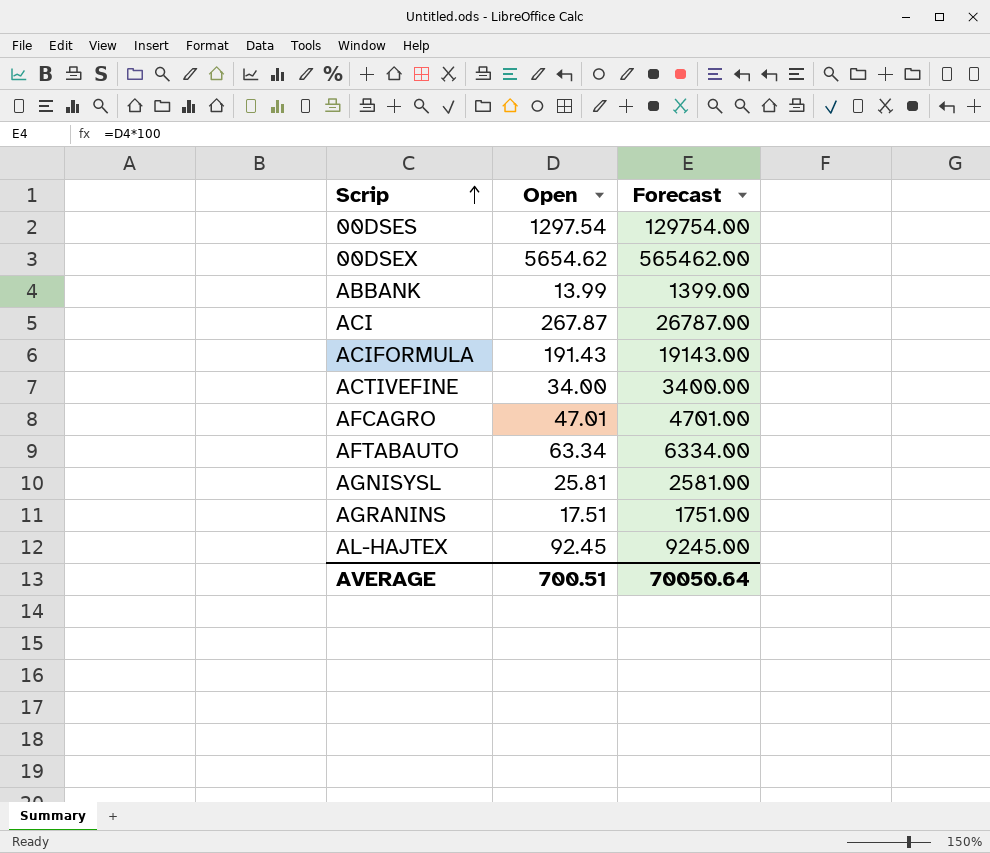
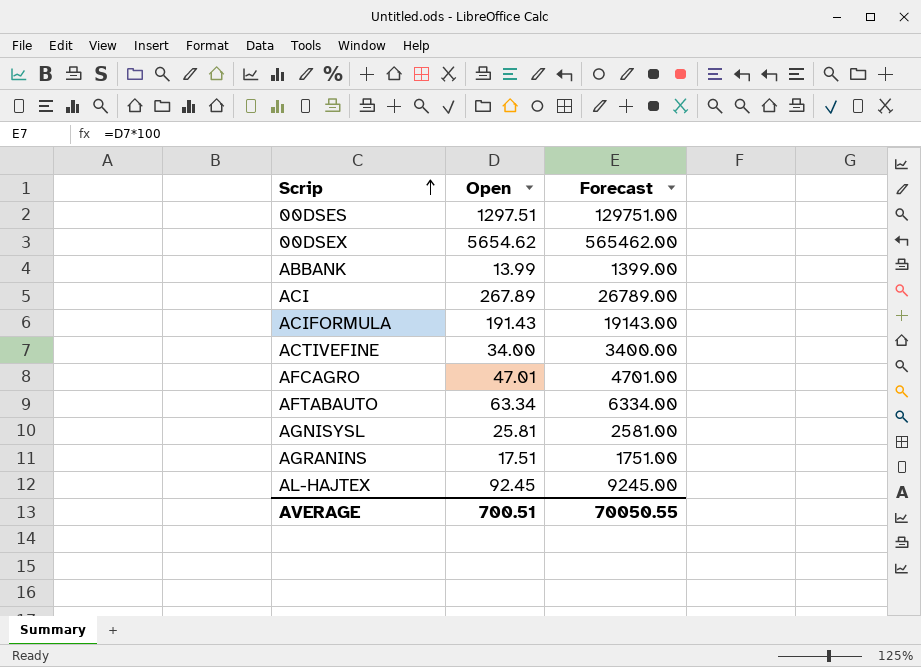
00DSES | Open: 1297.54 -> 1297.51
00DSES | Forecast: 129754.00 -> 129751.00
ACI | Open: 267.87 -> 267.89
ACI | Forecast: 26787.00 -> 26789.00
AVERAGE | Forecast: 70050.64 -> 70050.55

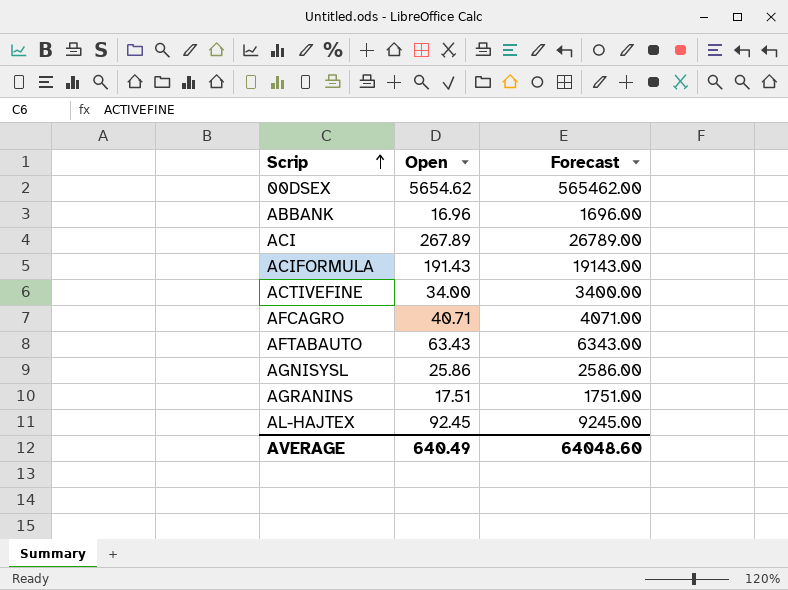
row 00DSES: 1297.51 | 129751.00 -> none
ABBANK | Open: 13.99 -> 16.96
ABBANK | Forecast: 1399.00 -> 1696.00
AFCAGRO | Open: 47.01 -> 40.71
AFCAGRO | Forecast: 4701.00 -> 4071.00
AFTABAUTO | Open: 63.34 -> 63.43
AFTABAUTO | Forecast: 6334.00 -> 6343.00
AGNISYSL | Open: 25.81 -> 25.86
AGNISYSL | Forecast: 2581.00 -> 2586.00
AVERAGE | Open: 700.51 -> 640.49
AVERAGE | Forecast: 70050.55 -> 64048.60

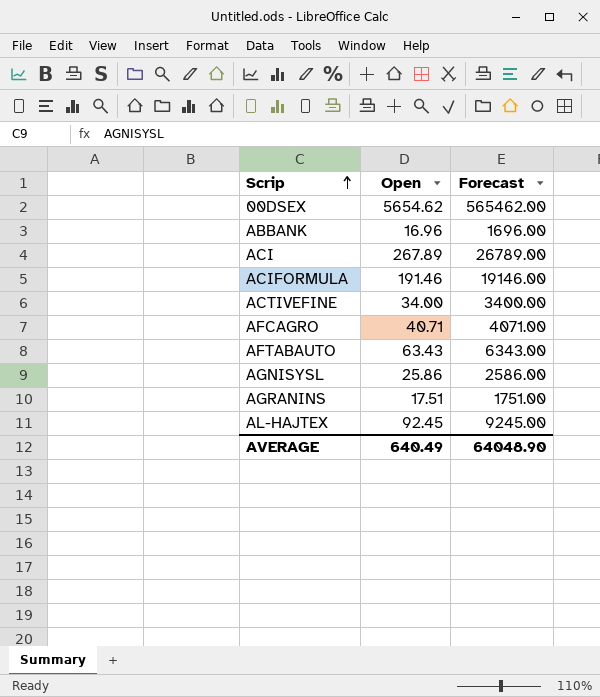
ACIFORMULA | Open: 191.43 -> 191.46
ACIFORMULA | Forecast: 19143.00 -> 19146.00
AVERAGE | Forecast: 64048.60 -> 64048.90

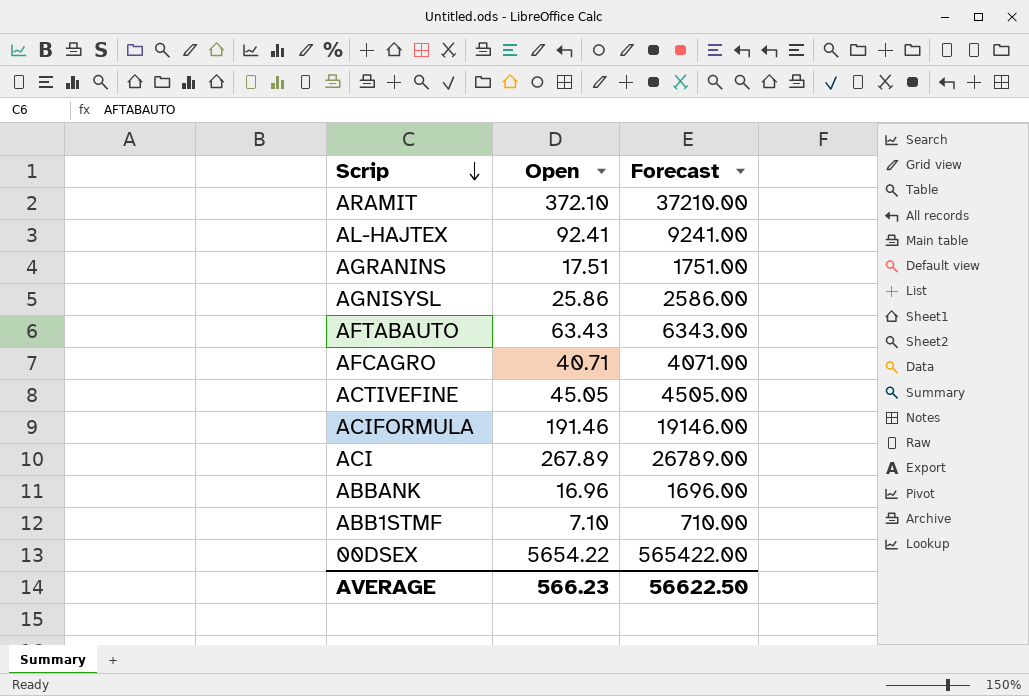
row order: Scrip ascending -> Scrip descending
row ARAMIT: none -> 372.10 | 37210.00
AL-HAJTEX | Open: 92.45 -> 92.41
AL-HAJTEX | Forecast: 9245.00 -> 9241.00
ACTIVEFINE | Open: 34.00 -> 45.05
ACTIVEFINE | Forecast: 3400.00 -> 4505.00
row ABB1STMF: none -> 7.10 | 710.00
00DSEX | Open: 5654.62 -> 5654.22
00DSEX | Forecast: 565462.00 -> 565422.00
AVERAGE | Open: 640.49 -> 566.23
AVERAGE | Forecast: 64048.90 -> 56622.50

